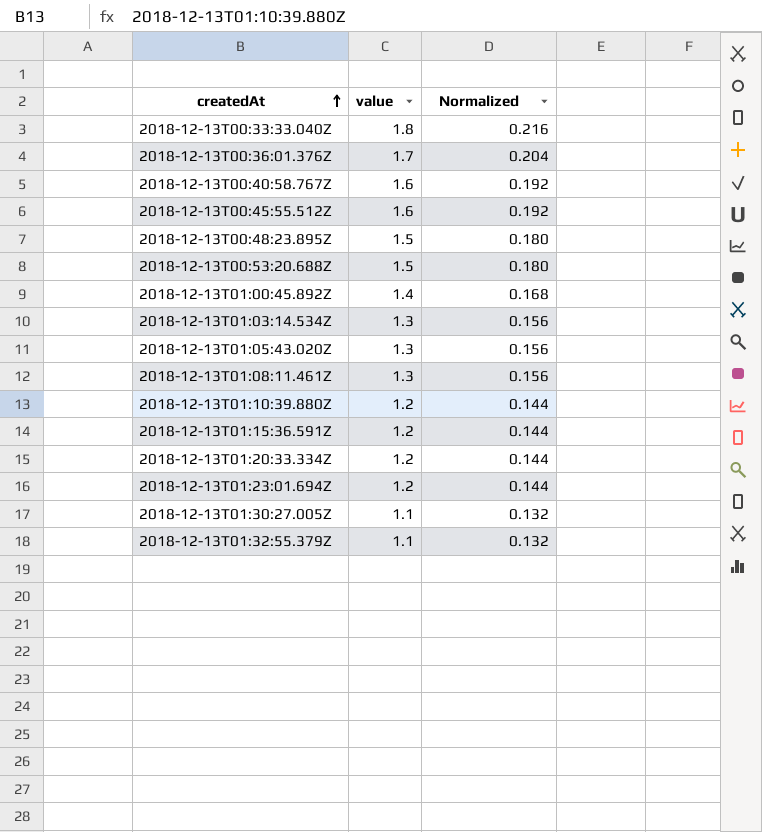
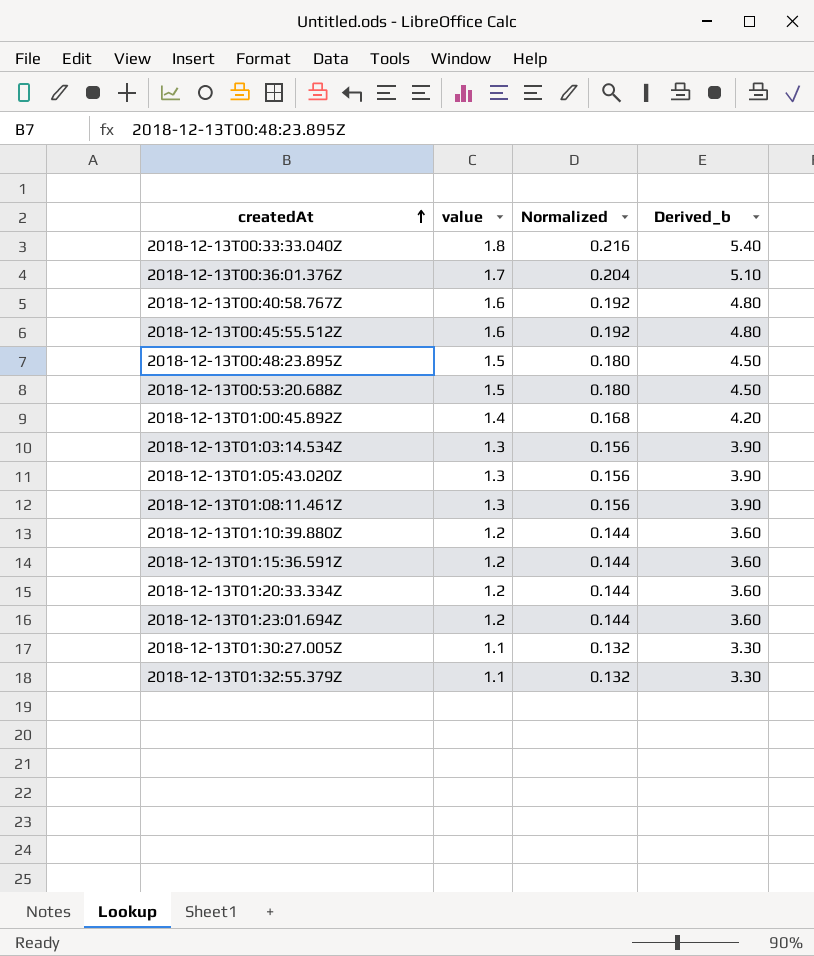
column Derived_b | formula: none -> [value] * 3

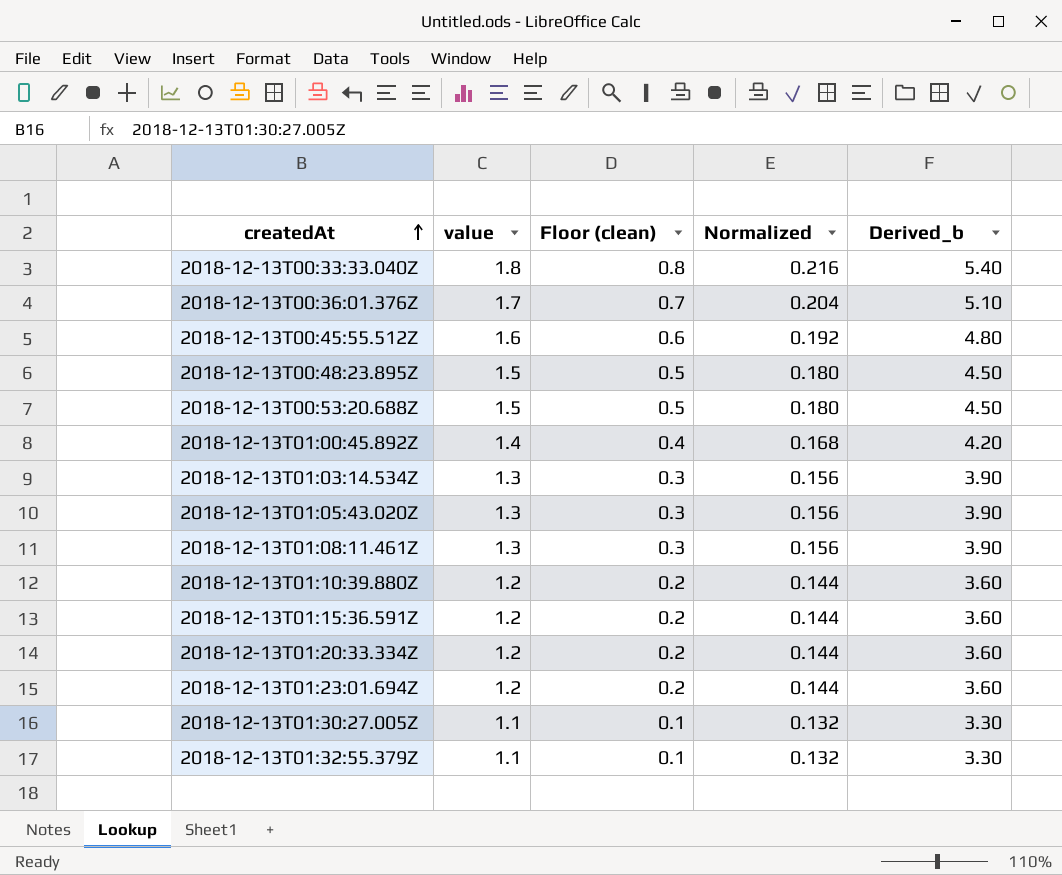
column Floor (clean) | formula: none -> [value] - 1
row 2018-12-13T00:40:58.767Z: 1.6 | 0.192 | 4.80 -> none

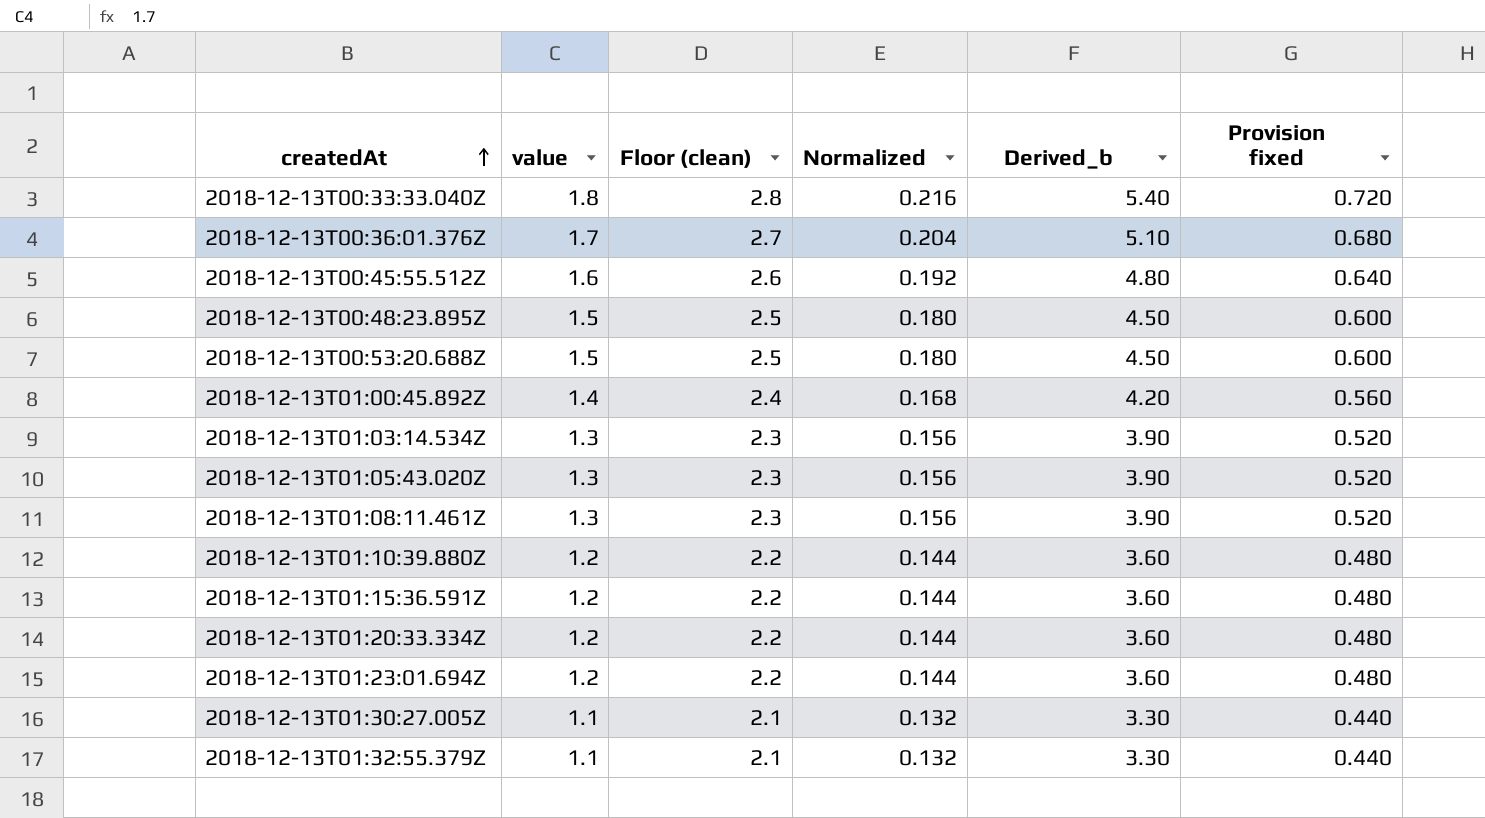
column Floor (clean) | formula: [value] - 1 -> [value] + 1
column Provision fixed | formula: none -> [value] * 0.4

